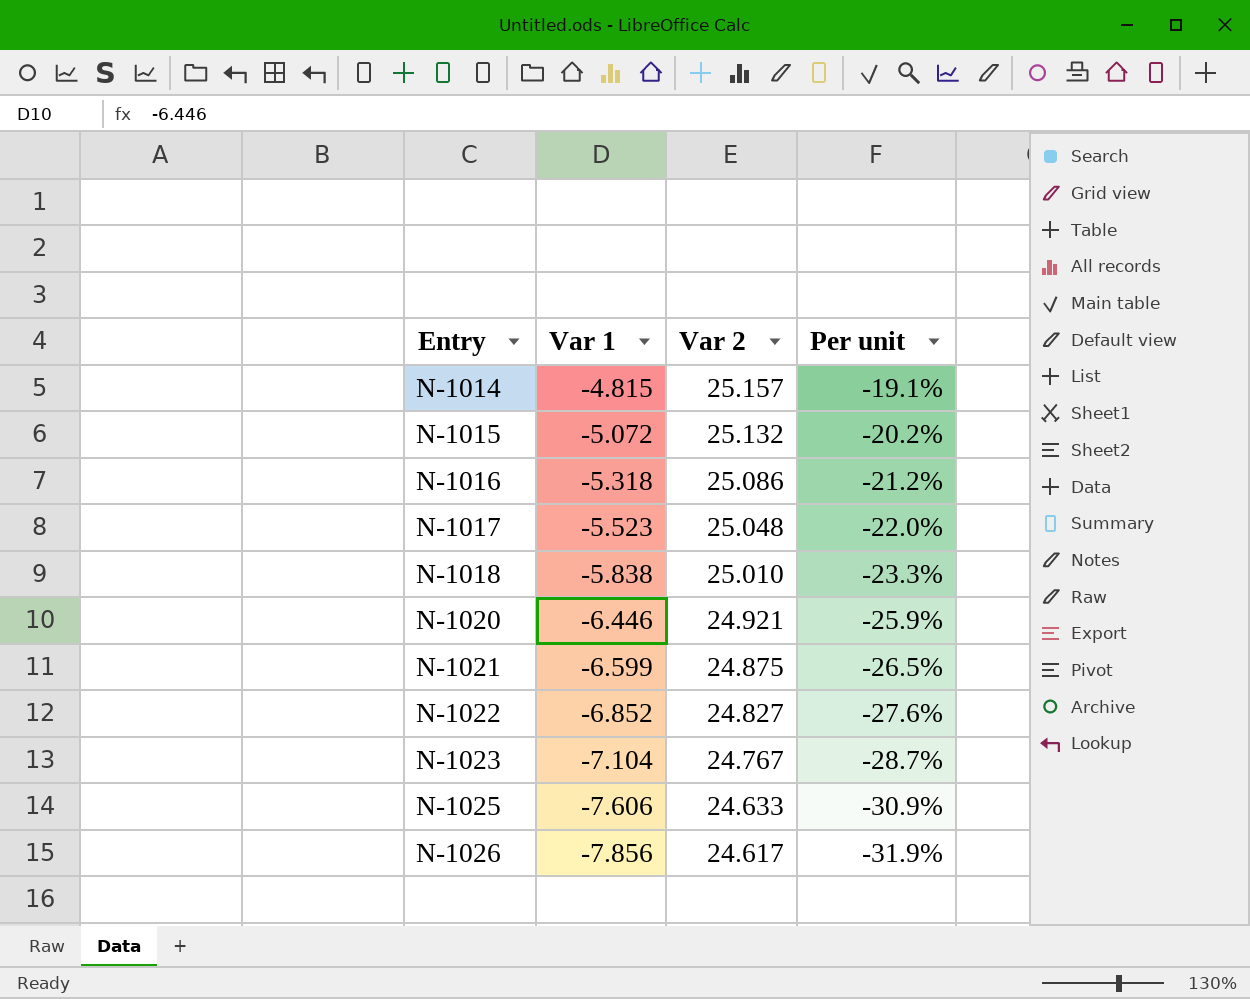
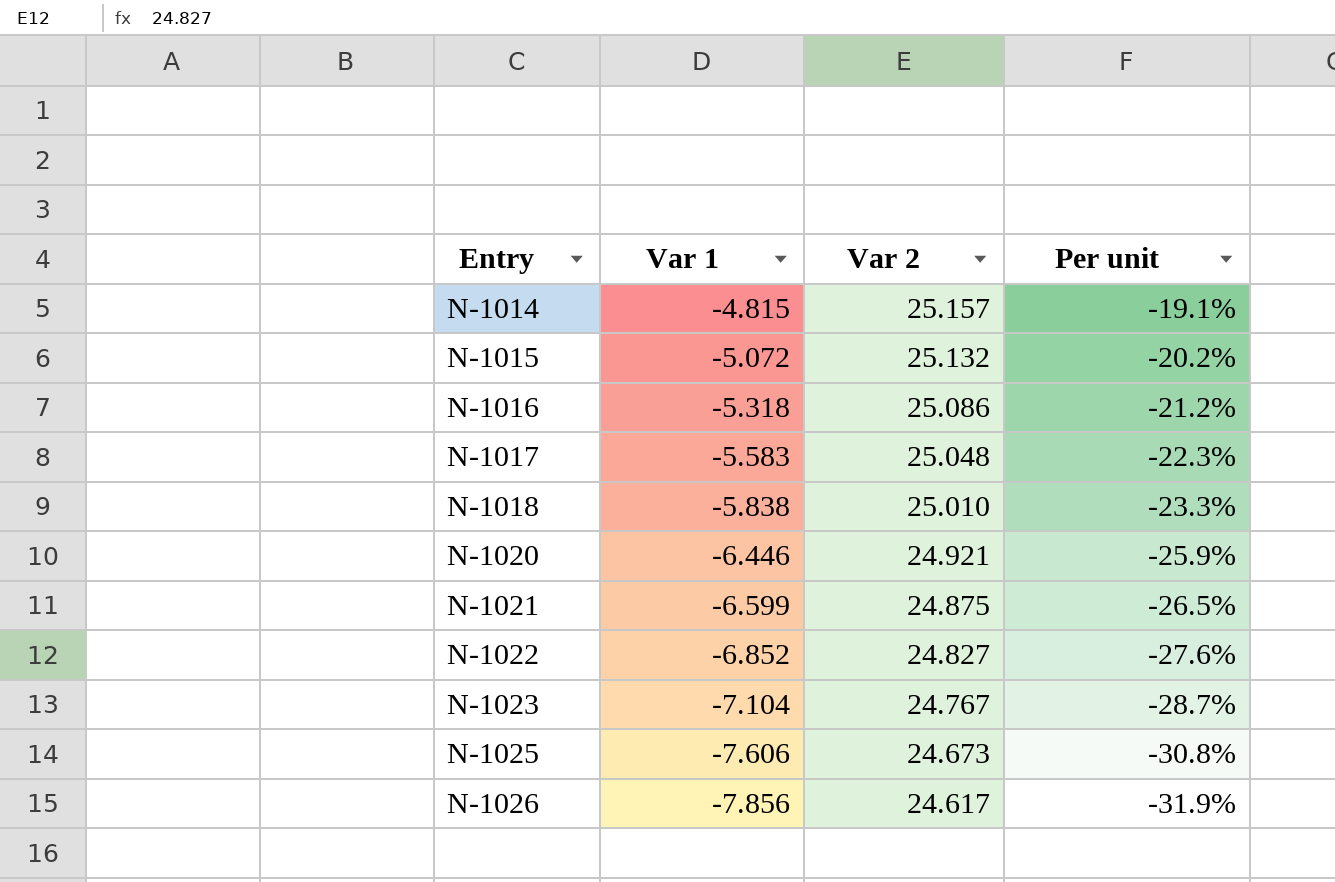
N-1017 | Var 1: -5.523 -> -5.583
N-1017 | Per unit: -22.0% -> -22.3%
N-1025 | Var 2: 24.633 -> 24.673
N-1025 | Per unit: -30.9% -> -30.8%

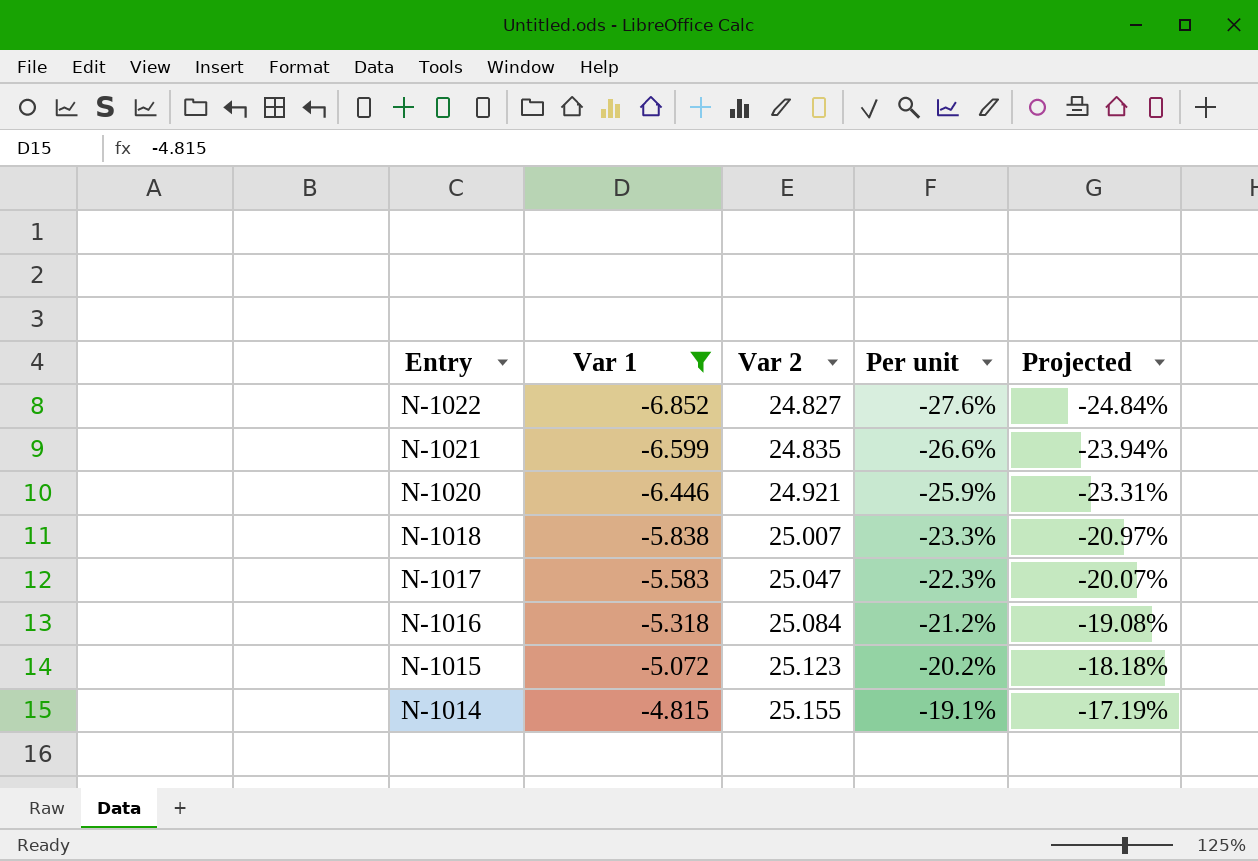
filter: none -> Var 1 >= -6.852
row order: Entry ascending -> Entry descending
column Projected | formula: none -> [Per unit] * 0.9
N-1021 | Var 2: 24.875 -> 24.835
N-1021 | Per unit: -26.5% -> -26.6%
N-1018 | Var 2: 25.010 -> 25.007
N-1017 | Var 2: 25.048 -> 25.047
N-1016 | Var 2: 25.086 -> 25.084
N-1015 | Var 2: 25.132 -> 25.123
N-1014 | Var 2: 25.157 -> 25.155

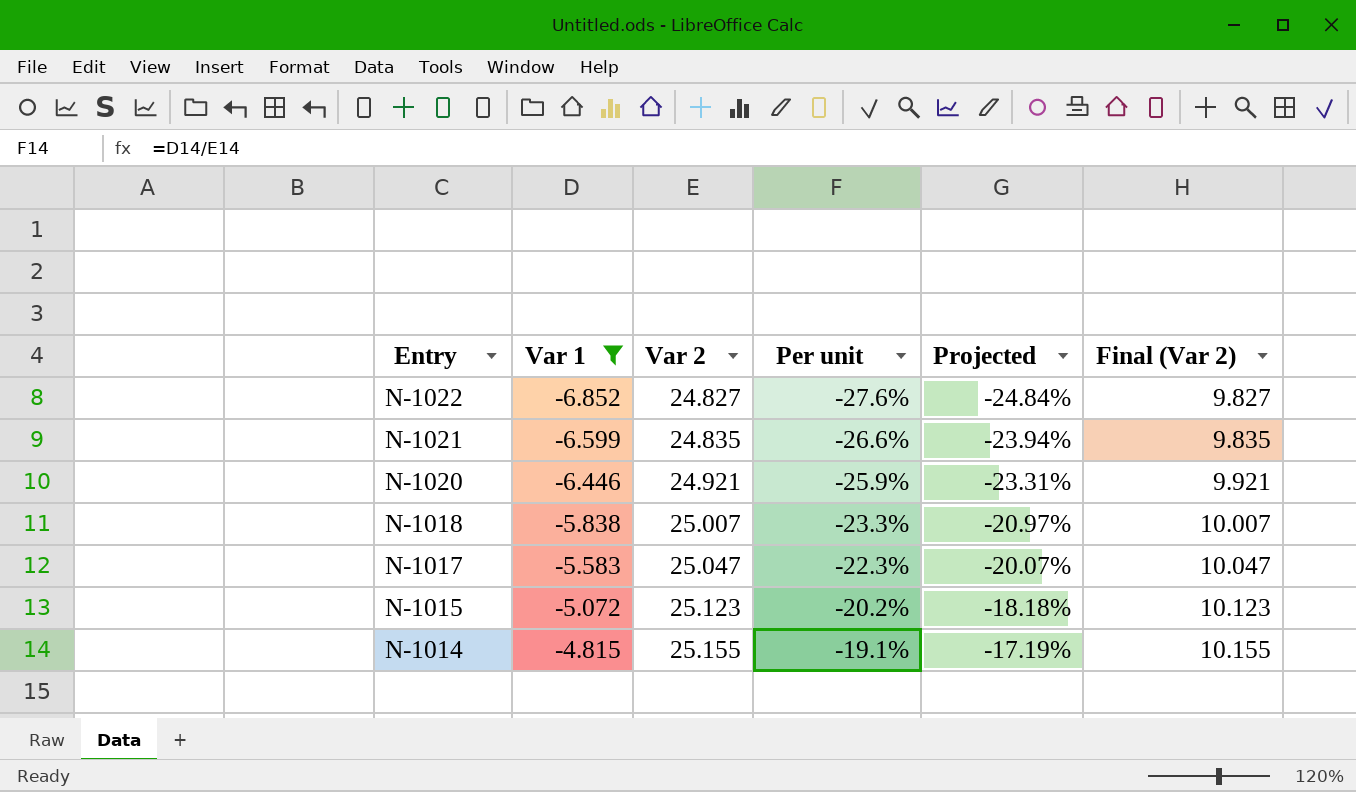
column Final (Var 2) | formula: none -> [Var 2] - 15
row N-1016: -5.318 | 25.084 | -21.2% | -19.08% -> none

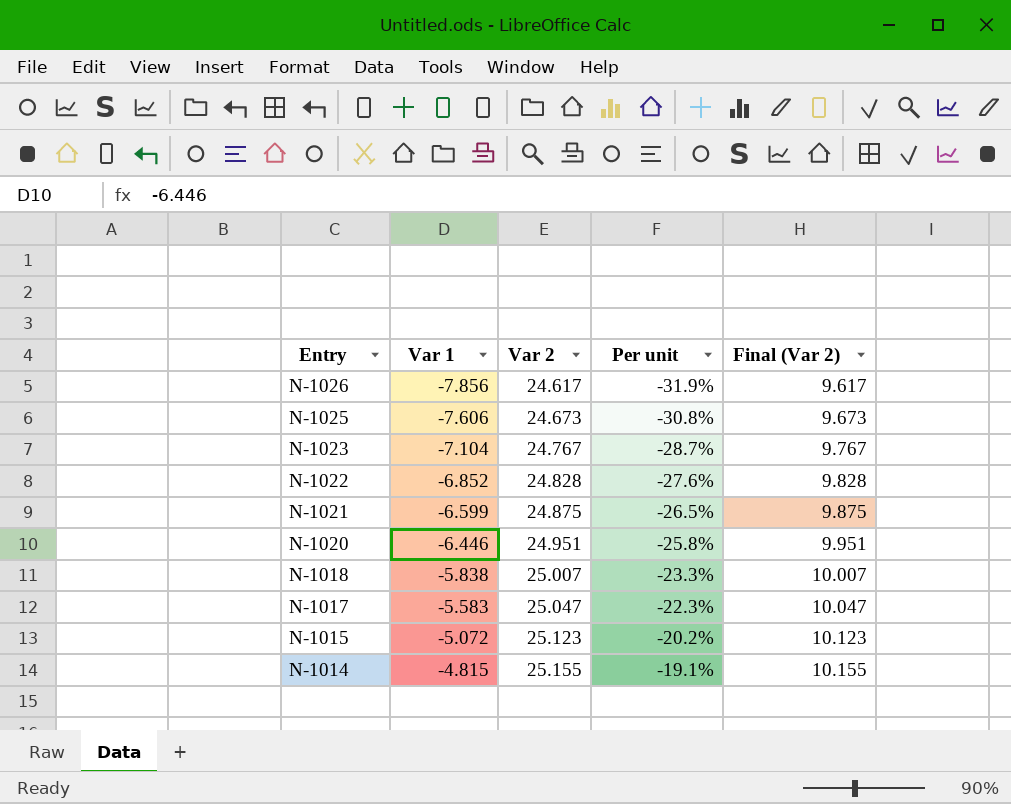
filter: Var 1 >= -6.852 -> none
column Projected | formula: [Per unit] * 0.9 -> none
N-1022 | Var 2: 24.827 -> 24.828
N-1022 | Final (Var 2): 9.827 -> 9.828
N-1021 | Var 2: 24.835 -> 24.875
N-1021 | Per unit: -26.6% -> -26.5%
N-1021 | Final (Var 2): 9.835 -> 9.875
N-1020 | Var 2: 24.921 -> 24.951
N-1020 | Per unit: -25.9% -> -25.8%
N-1020 | Final (Var 2): 9.921 -> 9.951

